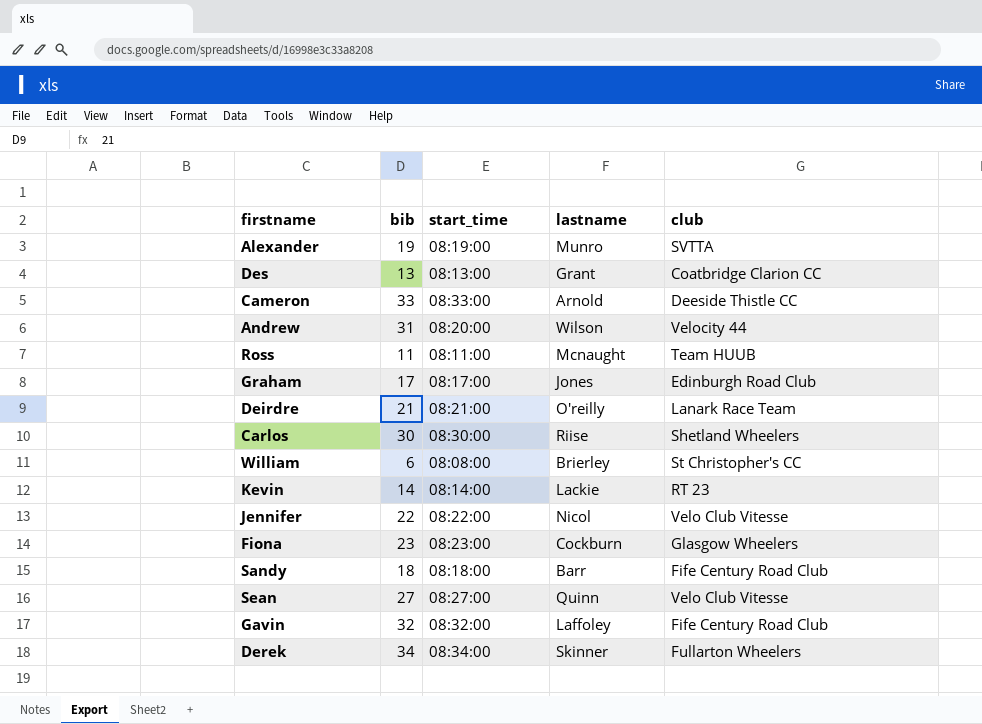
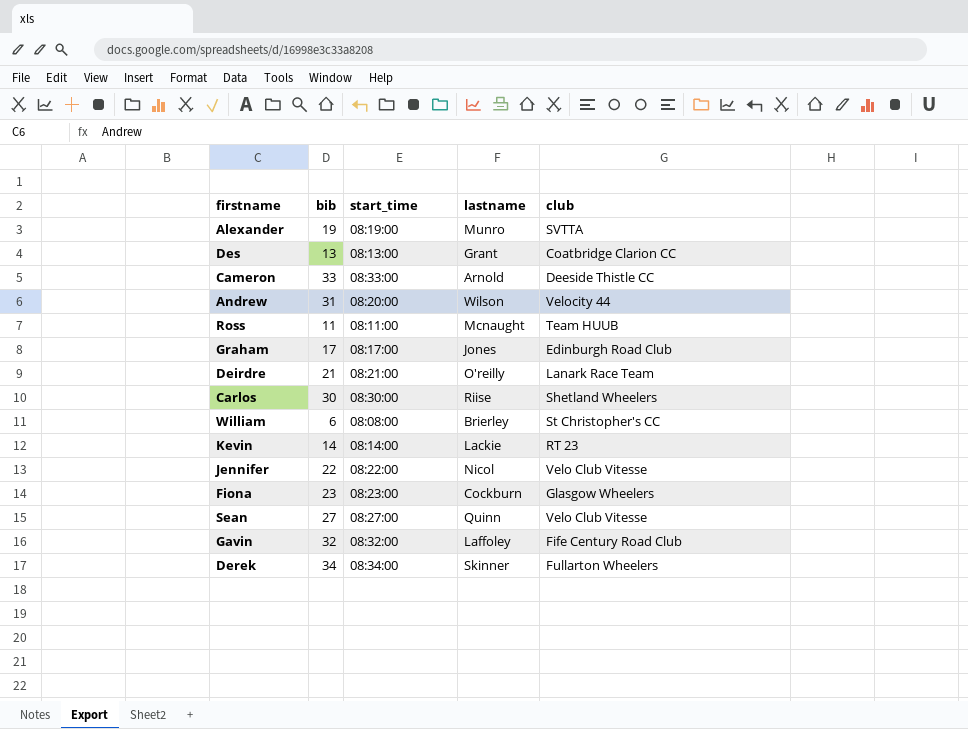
row Sandy: 18 | 08:18:00 | Barr | Fife Century Road Club -> none

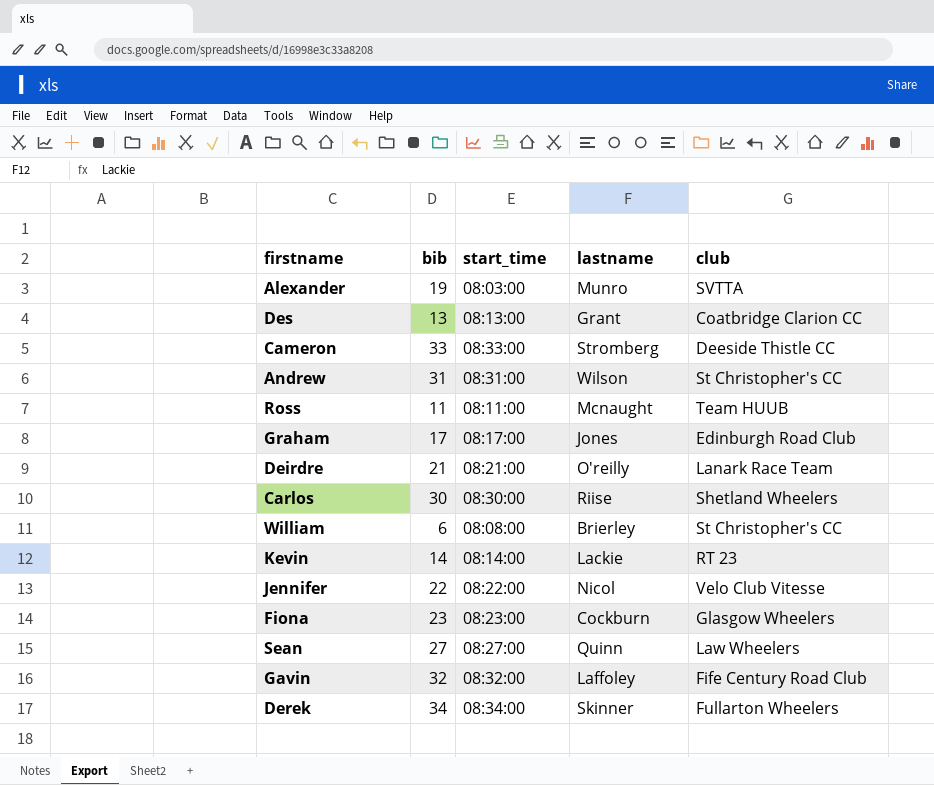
Alexander | start_time: 08:19:00 -> 08:03:00
Cameron | lastname: Arnold -> Stromberg
Andrew | start_time: 08:20:00 -> 08:31:00
Andrew | club: Velocity 44 -> St Christopher's CC
Sean | club: Velo Club Vitesse -> Law Wheelers

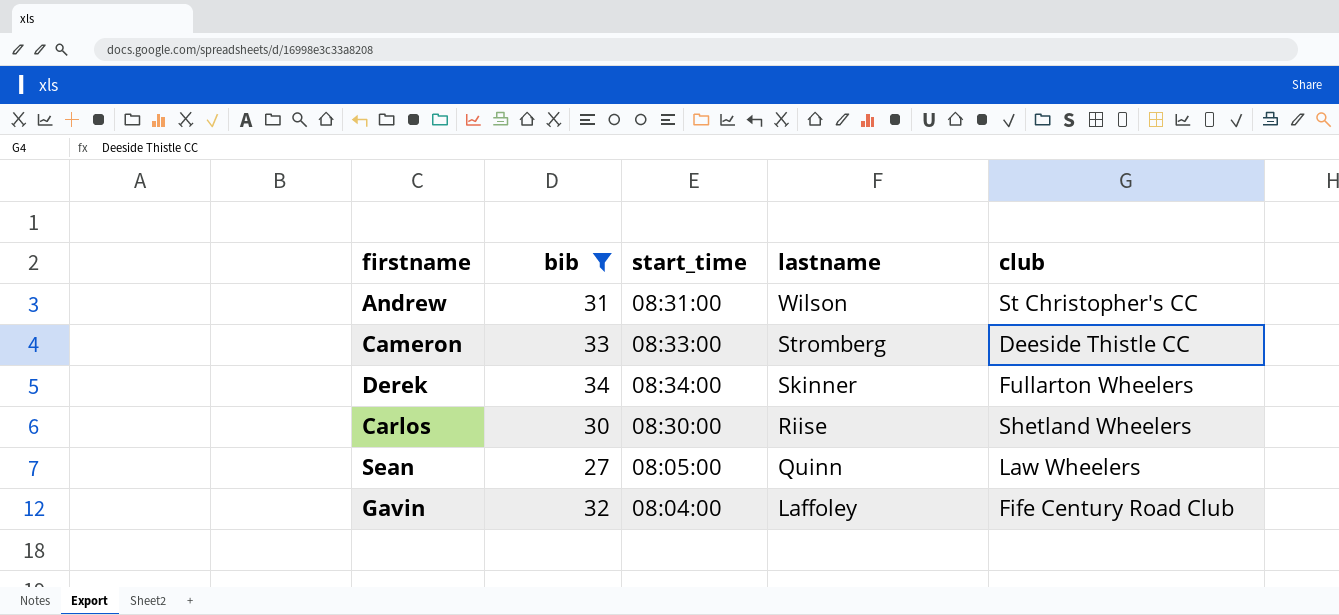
filter: none -> bib >= 27
row order: none -> lastname descending
Sean | start_time: 08:27:00 -> 08:05:00
Gavin | start_time: 08:32:00 -> 08:04:00

